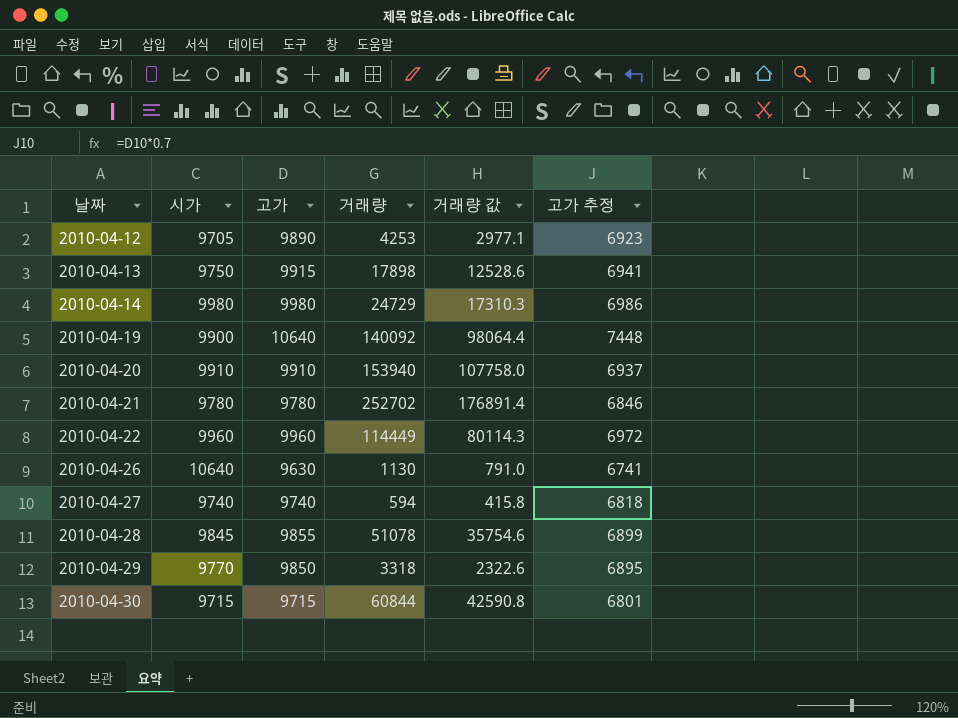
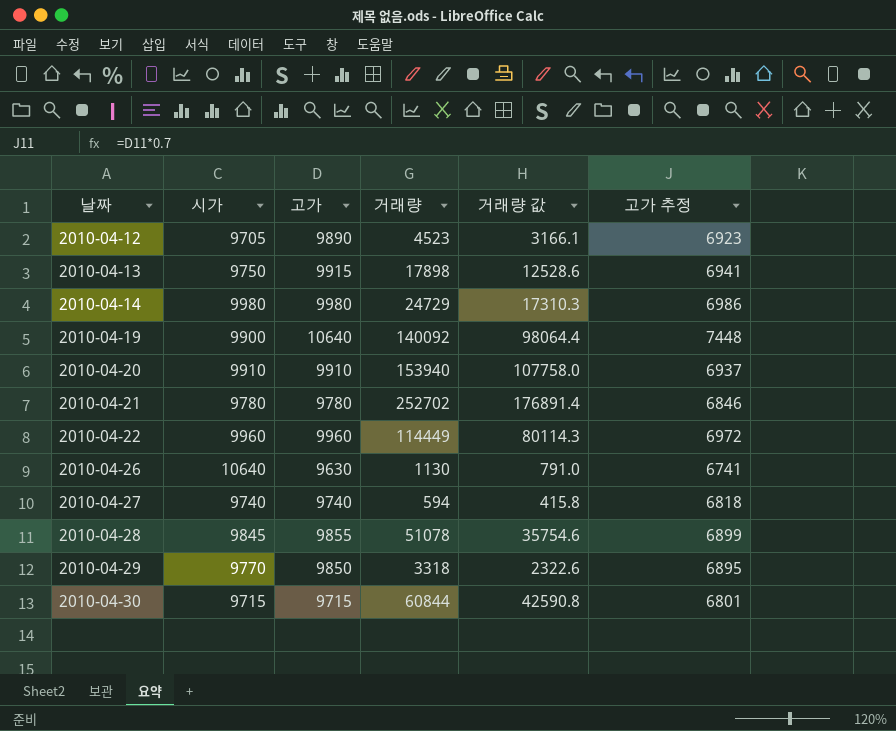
2010-04-12 | 거래량: 4253 -> 4523
2010-04-12 | 거래량 값: 2977.1 -> 3166.1

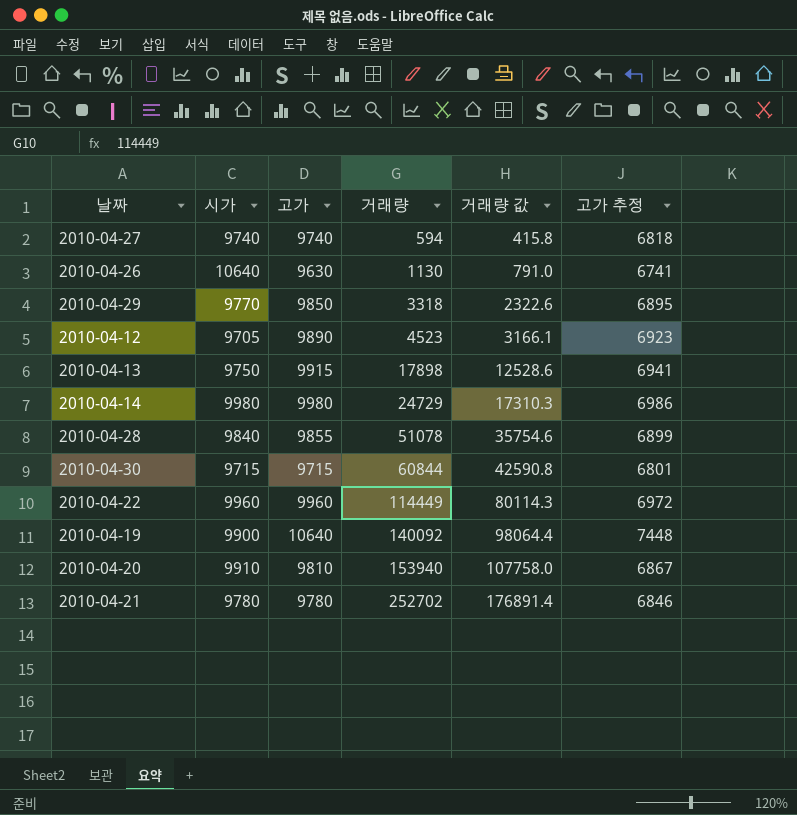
row order: 날짜 ascending -> 거래량 ascending
2010-04-28 | 시가: 9845 -> 9840
2010-04-20 | 고가: 9910 -> 9810
2010-04-20 | 고가 추정: 6937 -> 6867

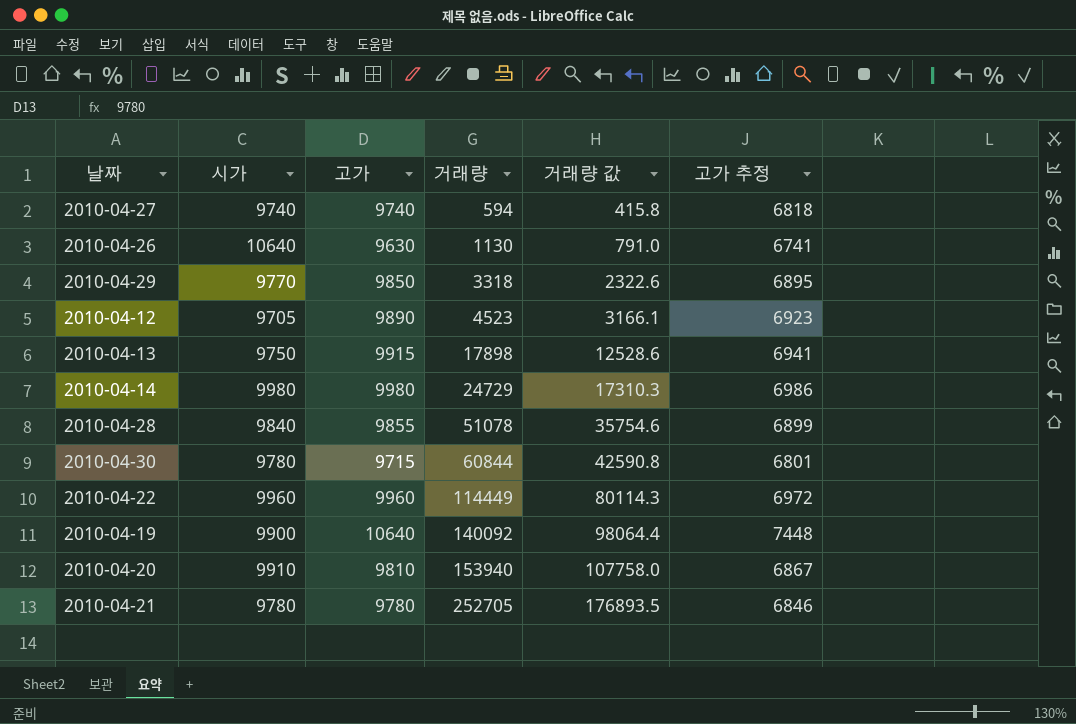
2010-04-30 | 시가: 9715 -> 9780
2010-04-21 | 거래량: 252702 -> 252705
2010-04-21 | 거래량 값: 176891.4 -> 176893.5

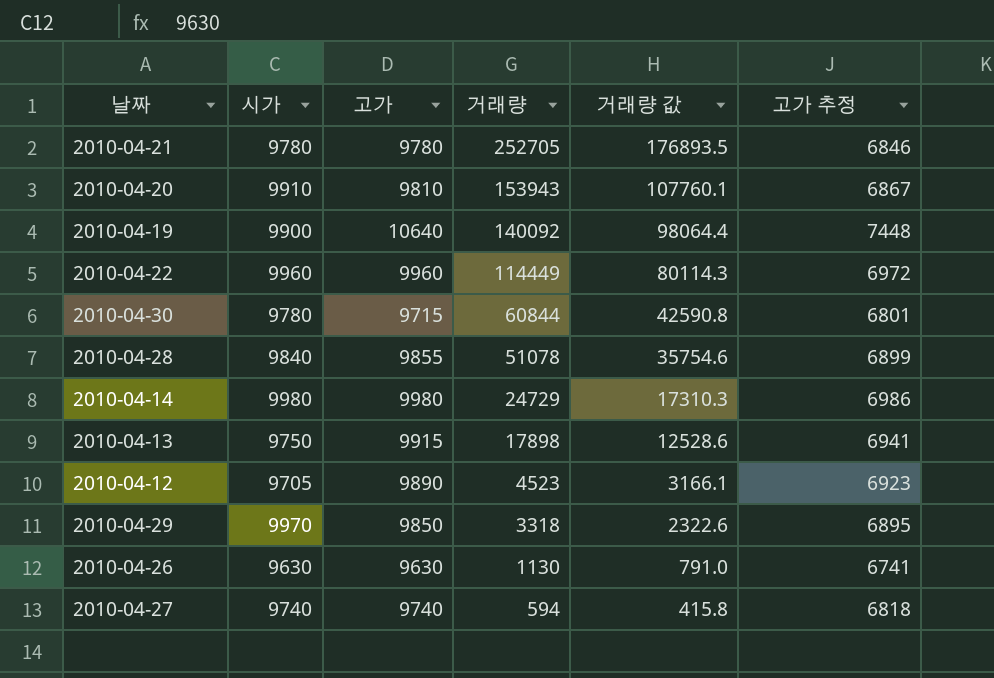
row order: 거래량 ascending -> 거래량 descending
2010-04-20 | 거래량: 153940 -> 153943
2010-04-20 | 거래량 값: 107758.0 -> 107760.1
2010-04-29 | 시가: 9770 -> 9970
2010-04-26 | 시가: 10640 -> 9630

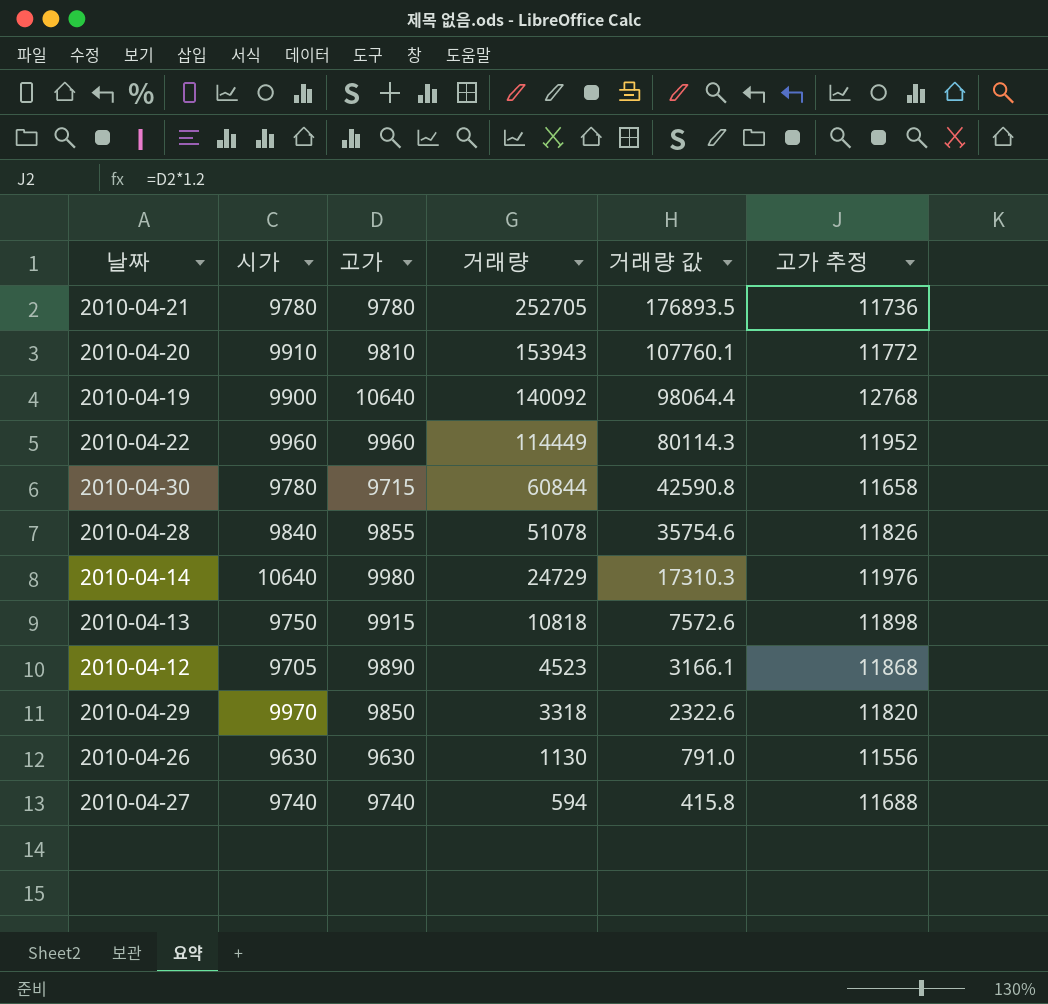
column 고가 추정 | formula: [고가] * 0.7 -> [고가] * 1.2
2010-04-14 | 시가: 9980 -> 10640
2010-04-13 | 거래량: 17898 -> 10818
2010-04-13 | 거래량 값: 12528.6 -> 7572.6

